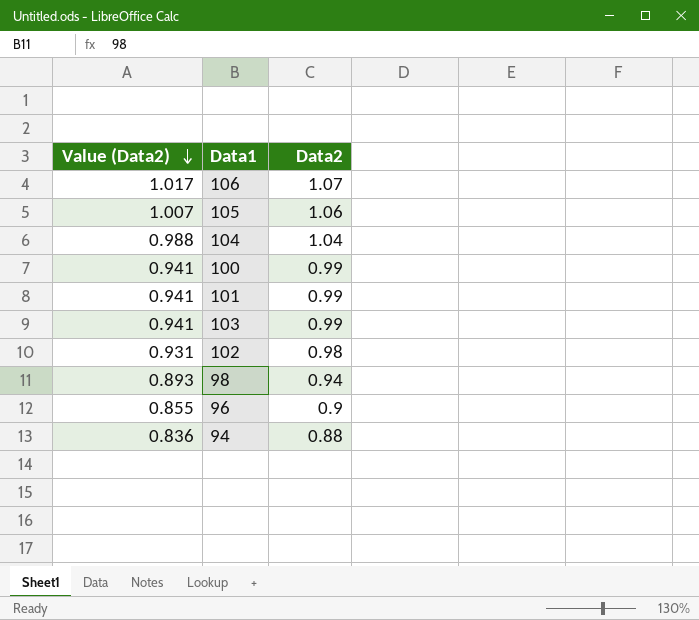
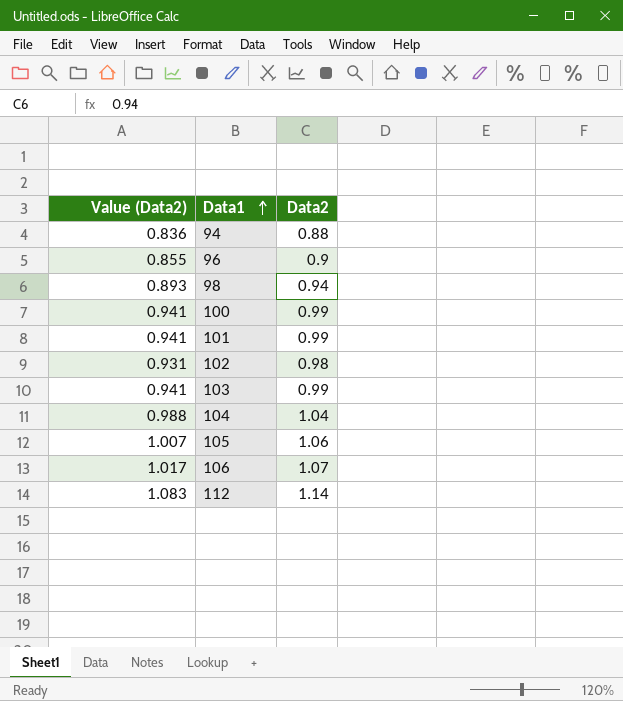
row order: Value (Data2) descending -> Data1 ascending
row 112: none -> 1.083 | 1.14

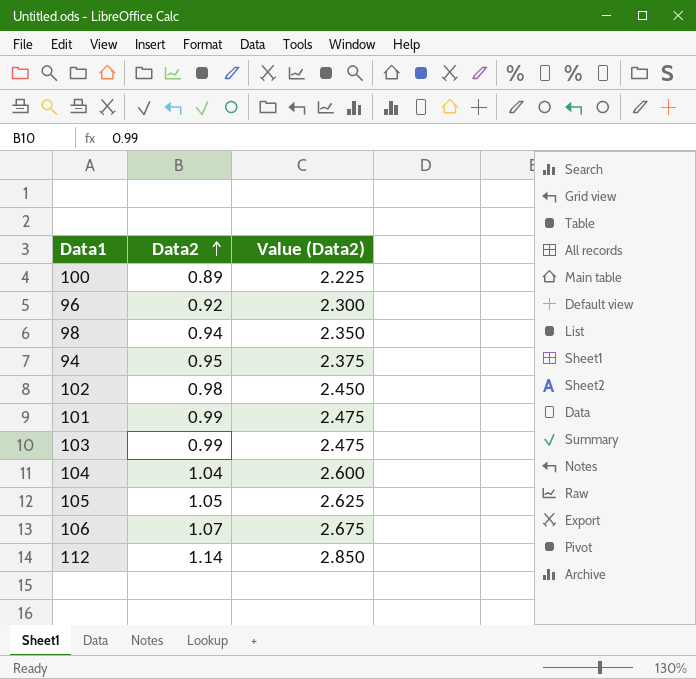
row order: Data1 ascending -> Data2 ascending
column Value (Data2) | formula: [Data2] * 0.95 -> [Data2] * 2.5
column Value (Data2) | position: 1 -> 3
100 | Data2: 0.99 -> 0.89
96 | Data2: 0.9 -> 0.92
94 | Data2: 0.88 -> 0.95
105 | Data2: 1.06 -> 1.05

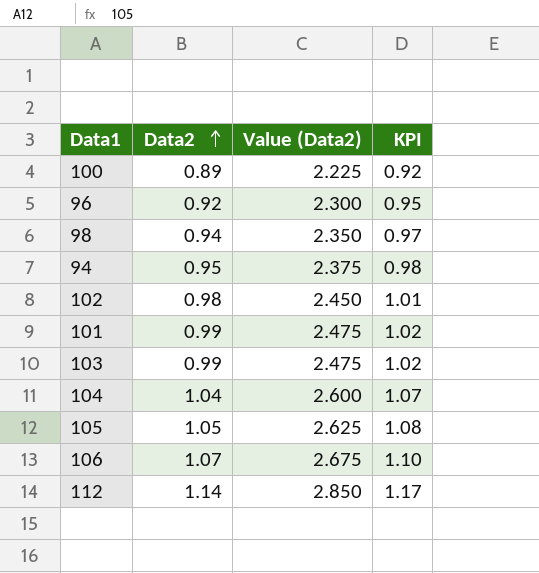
column KPI | formula: none -> [Data2] * 1.03

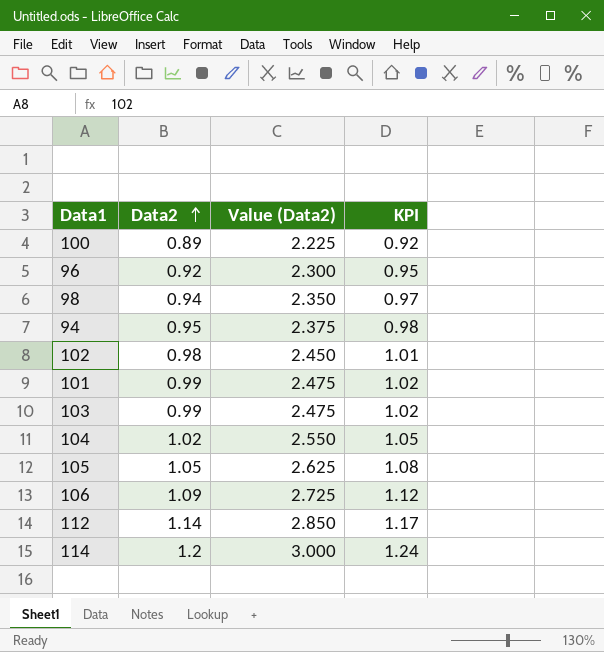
104 | Data2: 1.04 -> 1.02
104 | Value (Data2): 2.600 -> 2.550
104 | KPI: 1.07 -> 1.05
106 | Data2: 1.07 -> 1.09
106 | Value (Data2): 2.675 -> 2.725
106 | KPI: 1.10 -> 1.12
row 114: none -> 1.2 | 3.000 | 1.24

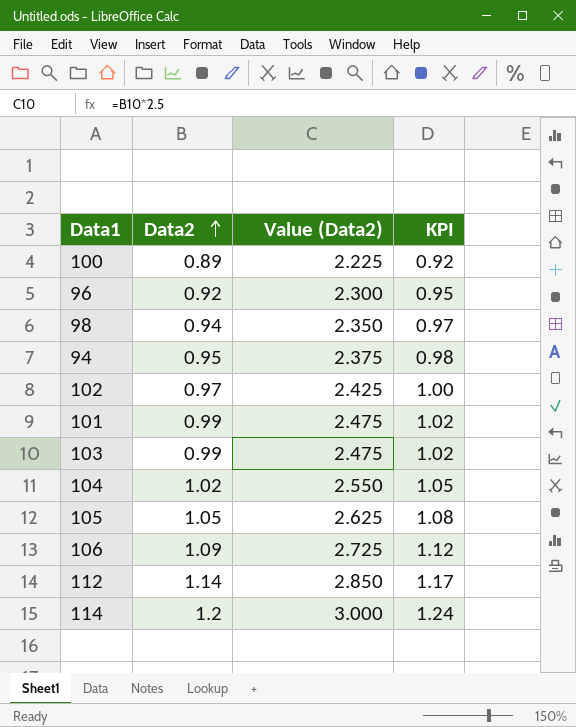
102 | Data2: 0.98 -> 0.97
102 | Value (Data2): 2.450 -> 2.425
102 | KPI: 1.01 -> 1.00

